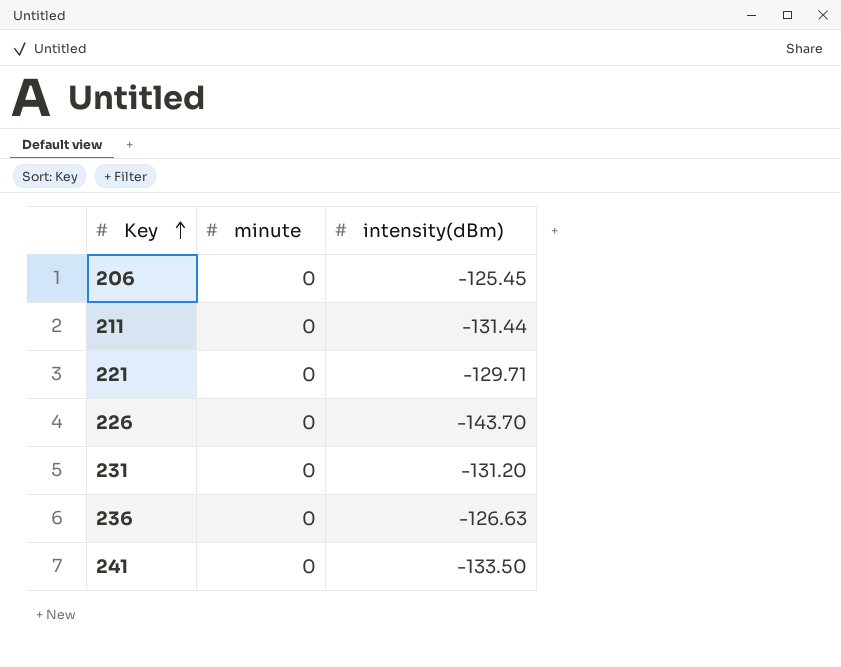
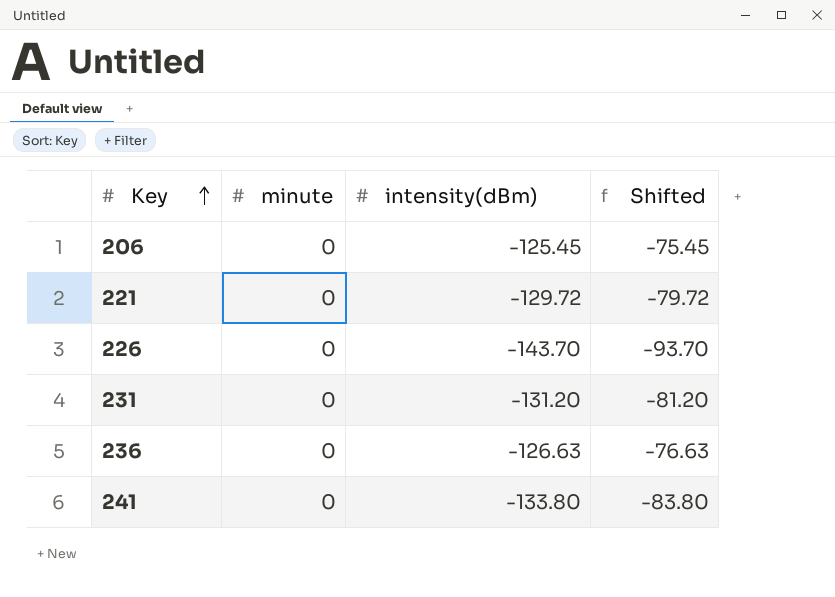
column Shifted | formula: none -> [intensity(dBm)] + 50
row 211: 0 | -131.44 -> none
221 | intensity(dBm): -129.71 -> -129.72
241 | intensity(dBm): -133.50 -> -133.80

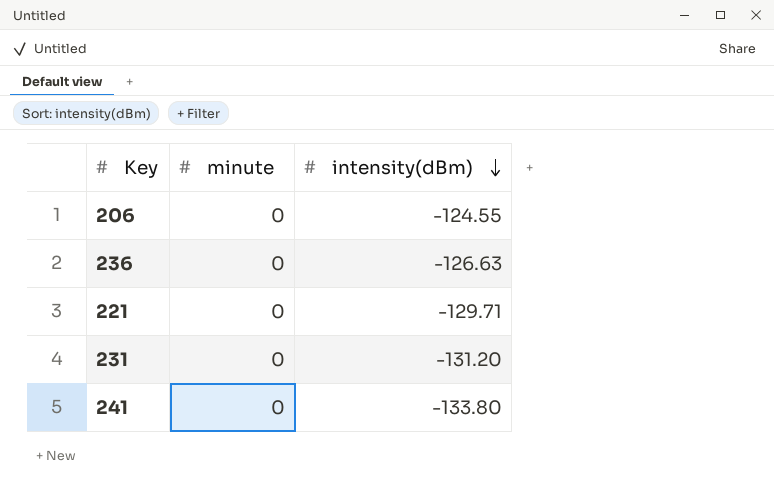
row order: Key ascending -> intensity(dBm) descending
column Shifted | formula: [intensity(dBm)] + 50 -> none
row 226: 0 | -143.70 | -93.70 -> none
206 | intensity(dBm): -125.45 -> -124.55
221 | intensity(dBm): -129.72 -> -129.71

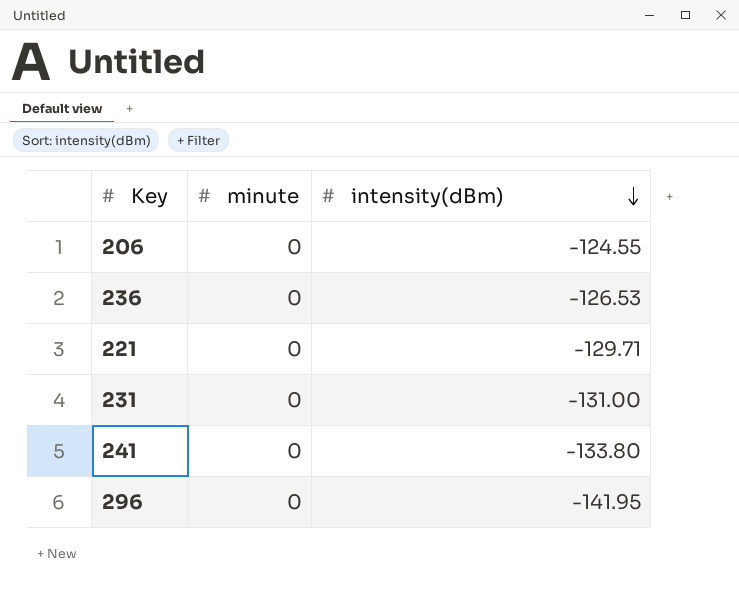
236 | intensity(dBm): -126.63 -> -126.53
231 | intensity(dBm): -131.20 -> -131.00
row 296: none -> 0 | -141.95

